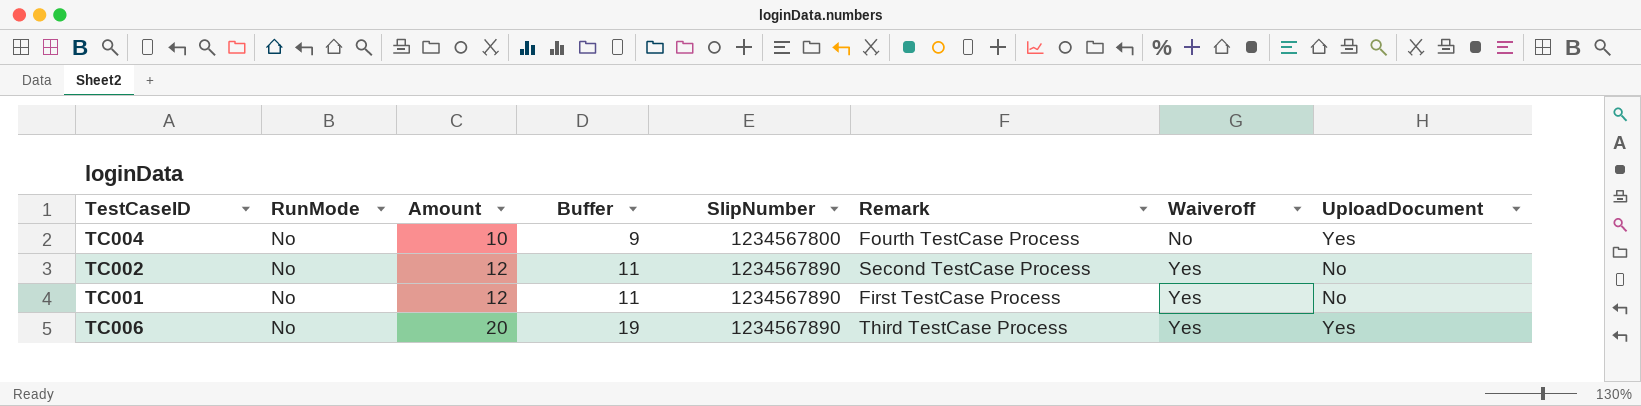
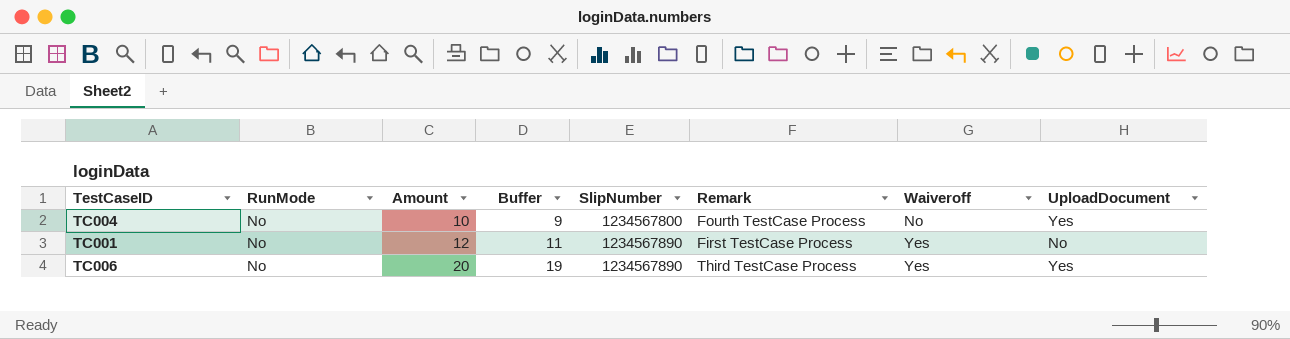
row TC002: No | 12 | 11 | 1234567890 | Second TestCase Process | Yes | No -> none

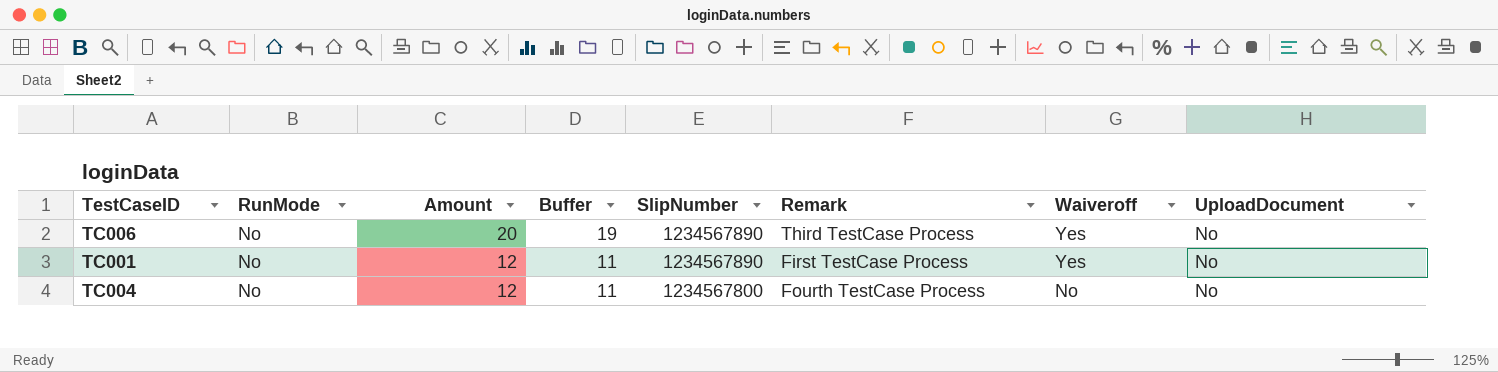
row order: Amount ascending -> Amount descending
TC006 | UploadDocument: Yes -> No
TC004 | Amount: 10 -> 12
TC004 | Buffer: 9 -> 11
TC004 | UploadDocument: Yes -> No

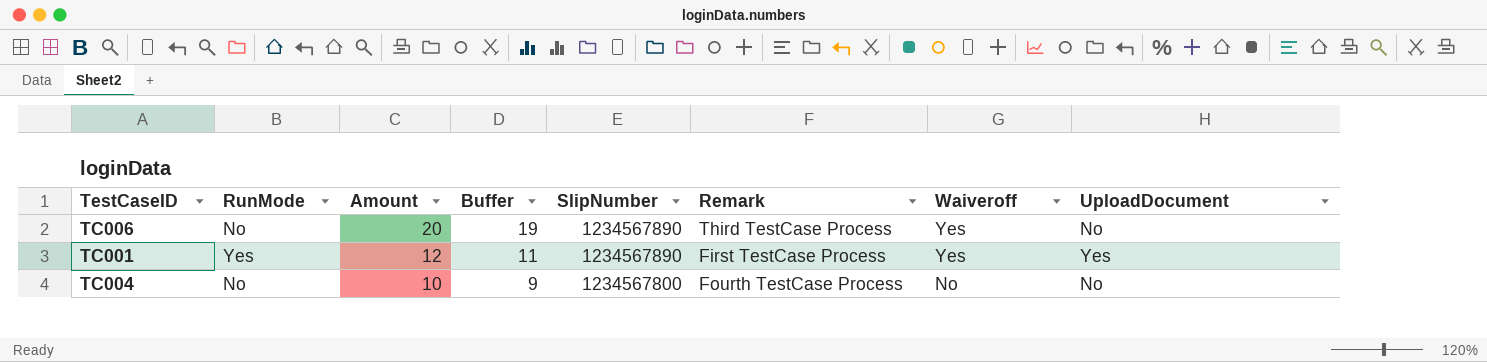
TC001 | RunMode: No -> Yes
TC001 | UploadDocument: No -> Yes
TC004 | Amount: 12 -> 10
TC004 | Buffer: 11 -> 9

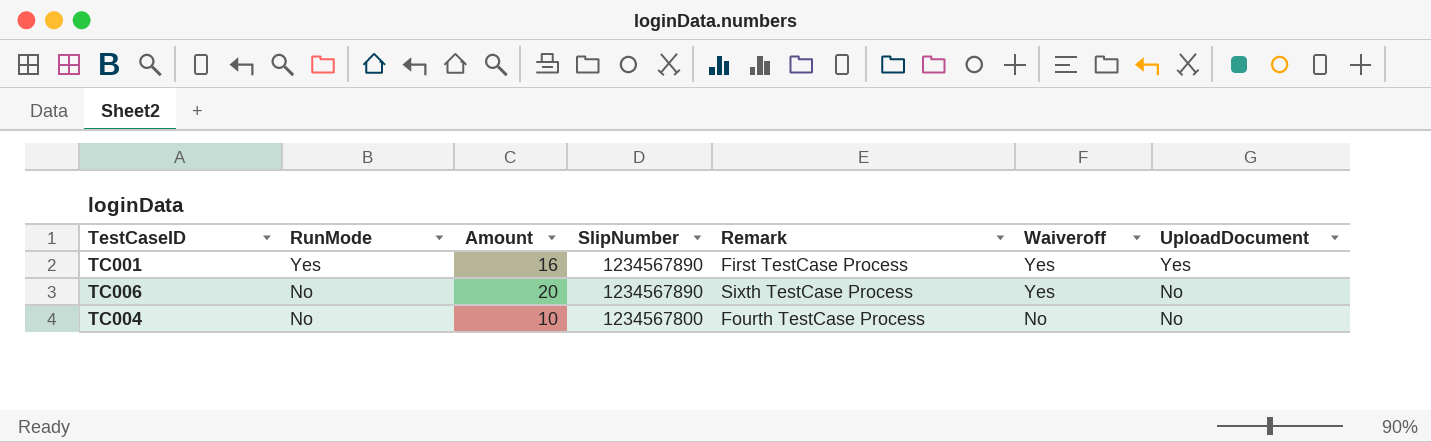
row order: Amount descending -> RunMode descending
column Buffer | formula: [Amount] - 1 -> none
TC001 | Amount: 12 -> 16
TC006 | Remark: Third TestCase Process -> Sixth TestCase Process

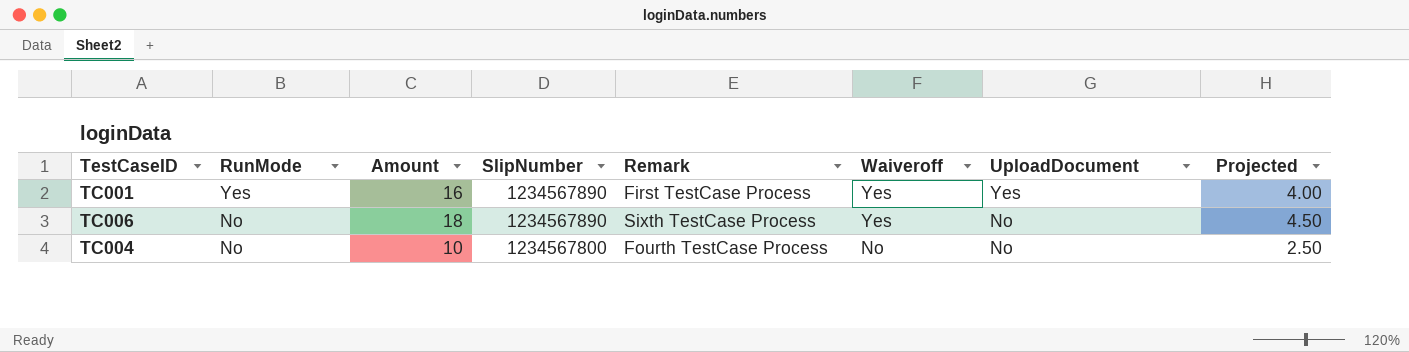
column Projected | formula: none -> [Amount] * 0.25
TC006 | Amount: 20 -> 18

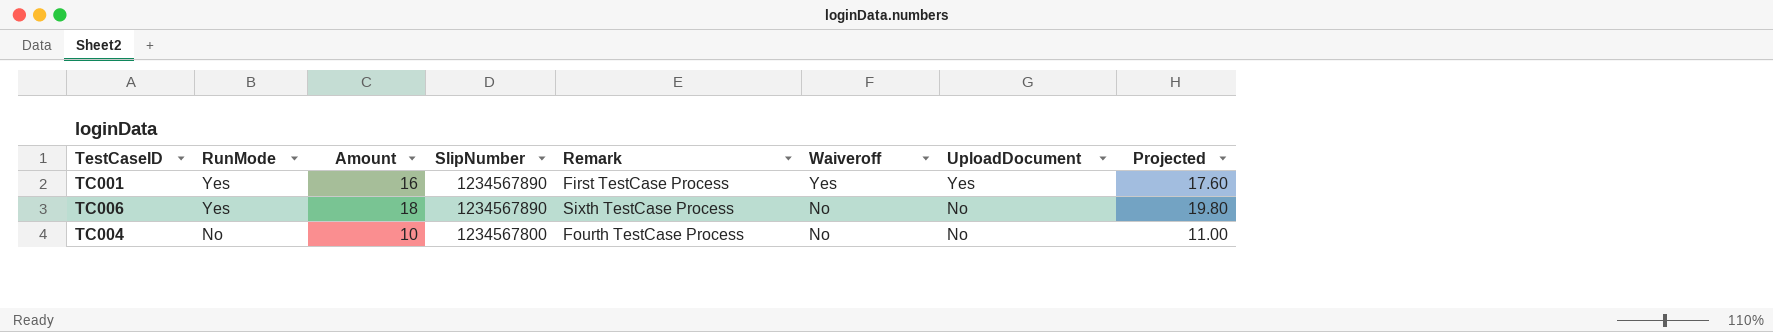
column Projected | formula: [Amount] * 0.25 -> [Amount] * 1.1
TC006 | RunMode: No -> Yes
TC006 | Waiveroff: Yes -> No

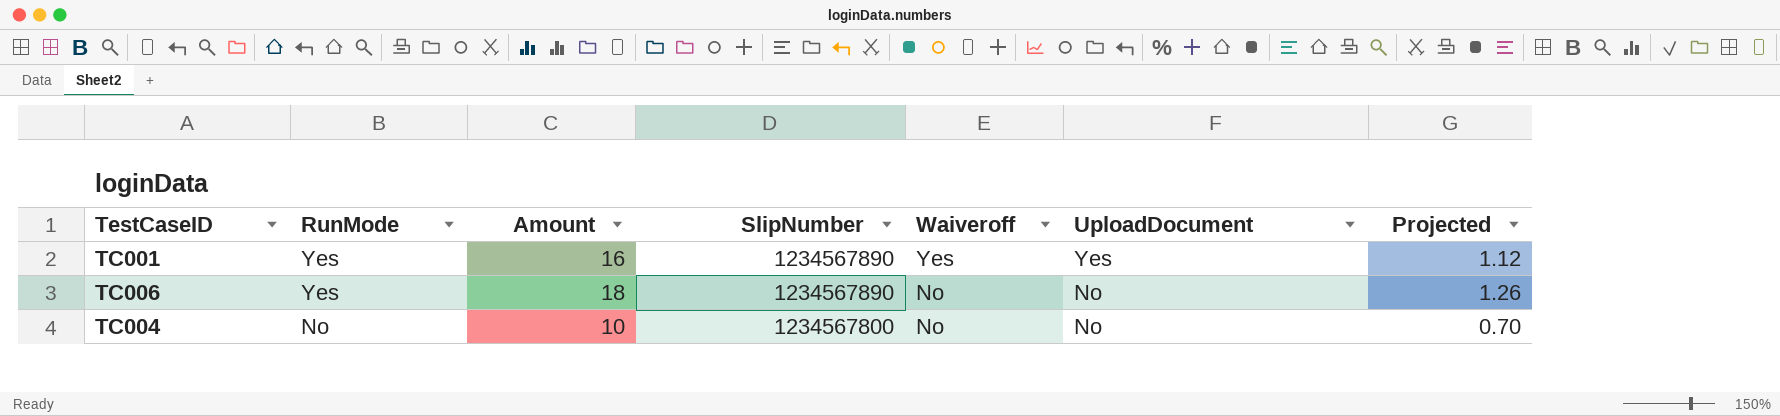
column Remark | position: 5 -> none
column Projected | formula: [Amount] * 1.1 -> [Amount] * 0.07

